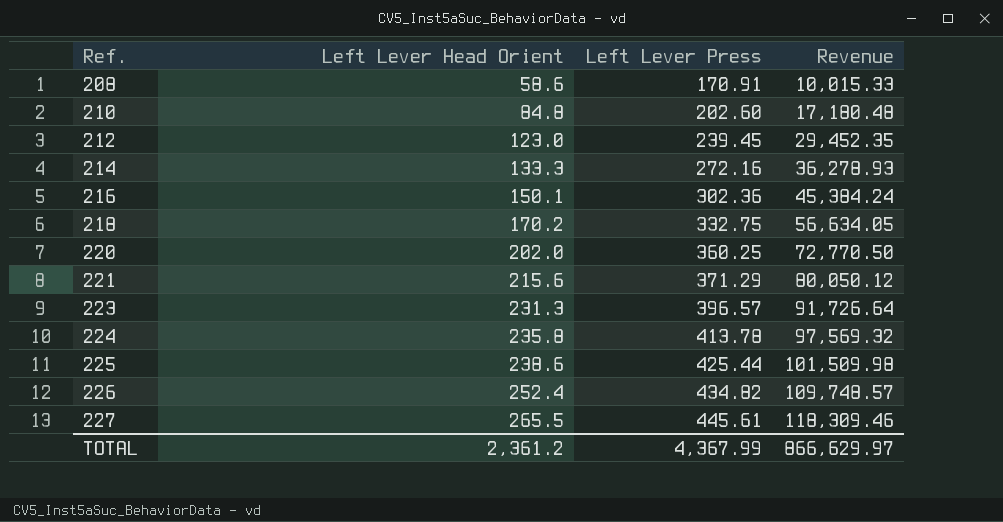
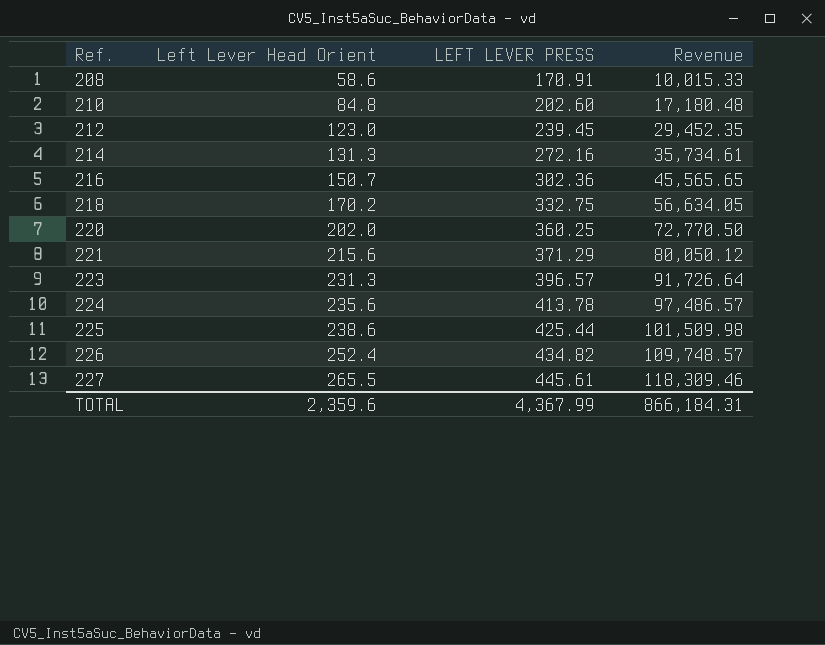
column name: Left Lever Press -> LEFT LEVER PRESS
214 | Left Lever Head Orient: 133.3 -> 131.3
214 | Revenue: 36,278.93 -> 35,734.61
216 | Left Lever Head Orient: 150.1 -> 150.7
216 | Revenue: 45,384.24 -> 45,565.65
224 | Left Lever Head Orient: 235.8 -> 235.6
224 | Revenue: 97,569.32 -> 97,486.57
TOTAL | Left Lever Head Orient: 2,361.2 -> 2,359.6
TOTAL | Revenue: 866,629.97 -> 866,184.31

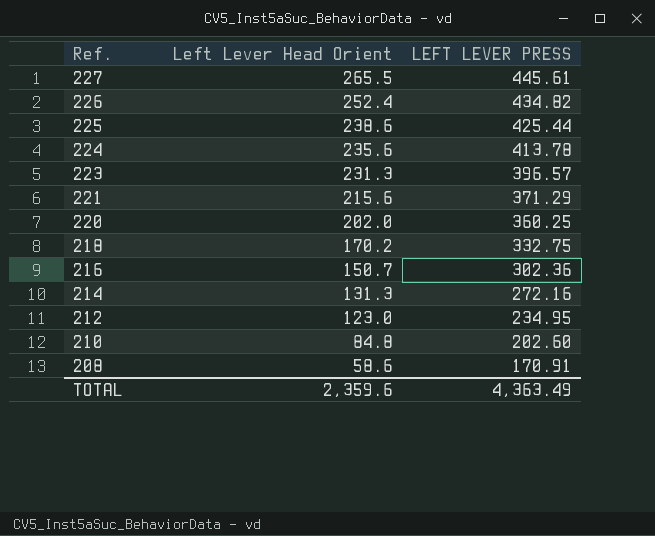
row order: Ref. ascending -> Ref. descending
column Revenue | formula: [Left Lever Head Orient] * [LEFT LEVER PRESS] -> none
212 | LEFT LEVER PRESS: 239.45 -> 234.95
TOTAL | LEFT LEVER PRESS: 4,367.99 -> 4,363.49

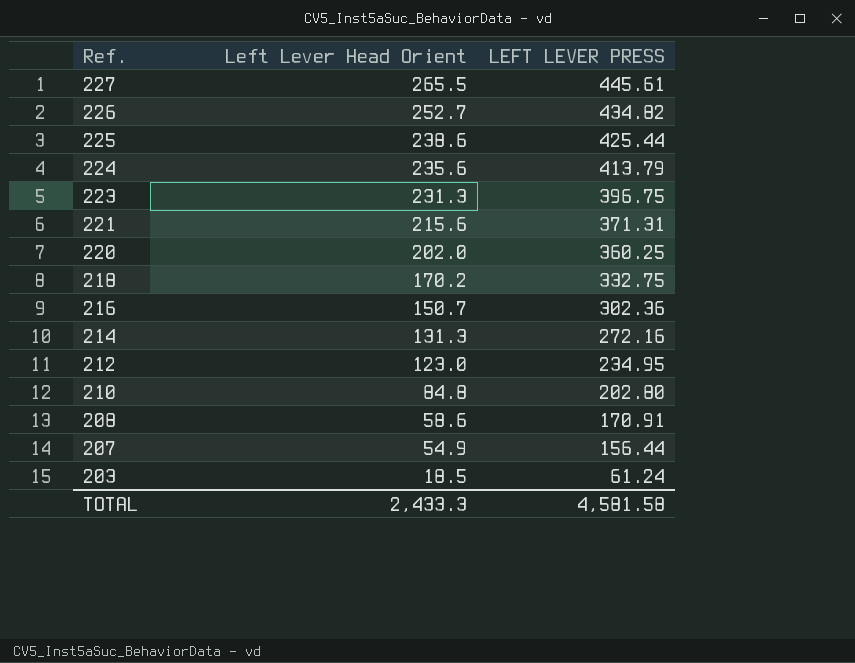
226 | Left Lever Head Orient: 252.4 -> 252.7
224 | LEFT LEVER PRESS: 413.78 -> 413.79
223 | LEFT LEVER PRESS: 396.57 -> 396.75
221 | LEFT LEVER PRESS: 371.29 -> 371.31
210 | LEFT LEVER PRESS: 202.60 -> 202.80
row 207: none -> 54.9 | 156.44
row 203: none -> 18.5 | 61.24
TOTAL | Left Lever Head Orient: 2,359.6 -> 2,433.3
TOTAL | LEFT LEVER PRESS: 4,363.49 -> 4,581.58

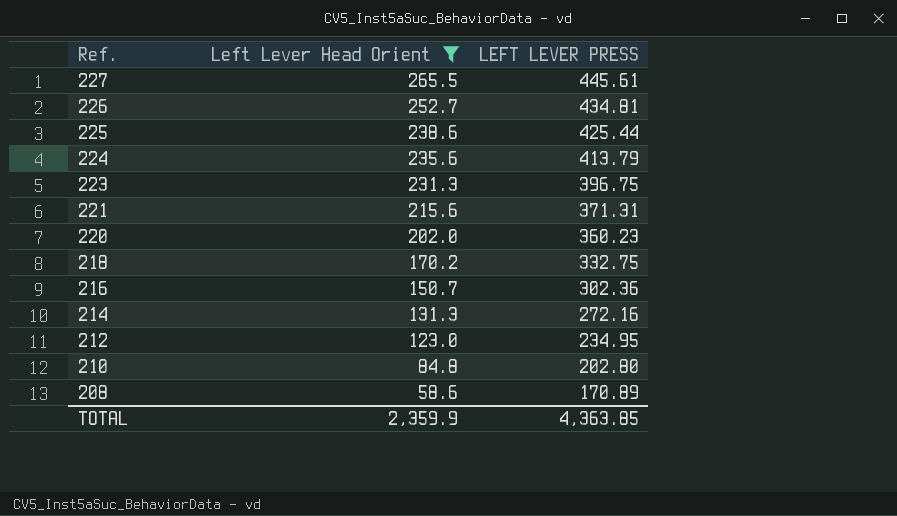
filter: none -> Left Lever Head Orient >= 58.6
226 | LEFT LEVER PRESS: 434.82 -> 434.81
220 | LEFT LEVER PRESS: 360.25 -> 360.23
208 | LEFT LEVER PRESS: 170.91 -> 170.89
TOTAL | Left Lever Head Orient: 2,433.3 -> 2,359.9
TOTAL | LEFT LEVER PRESS: 4,581.58 -> 4,363.85

